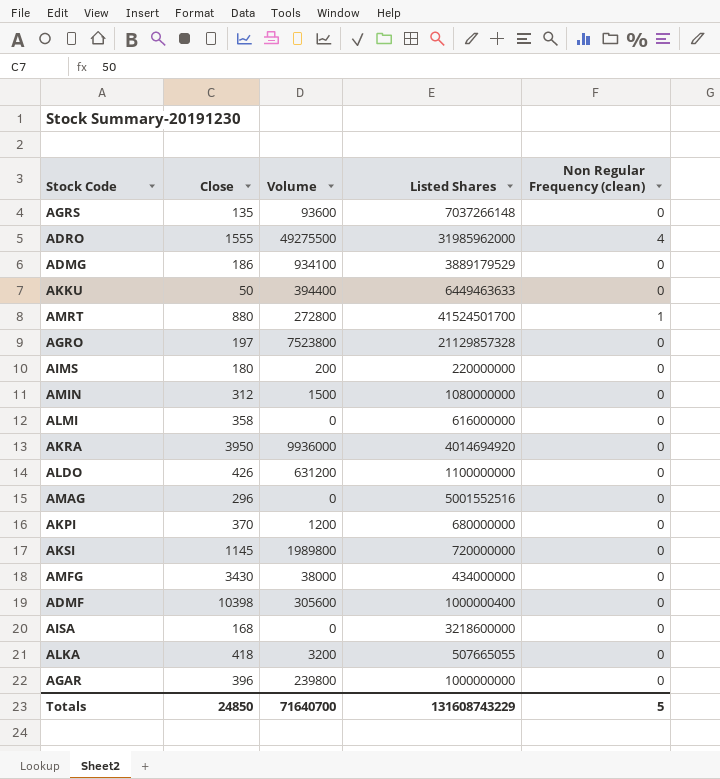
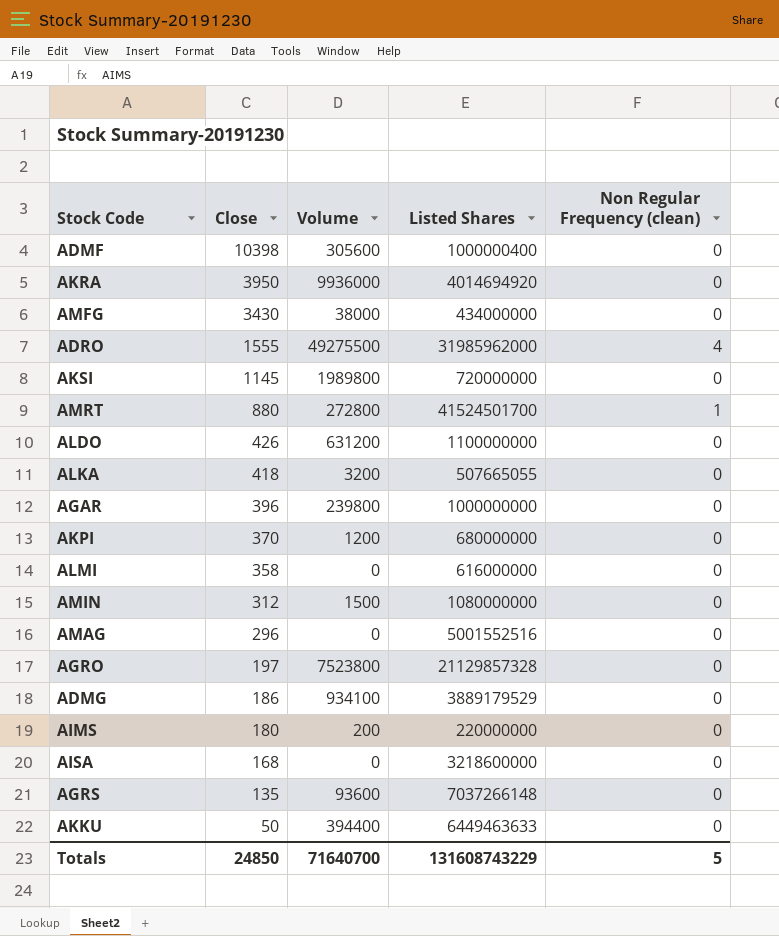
row order: none -> Close descending

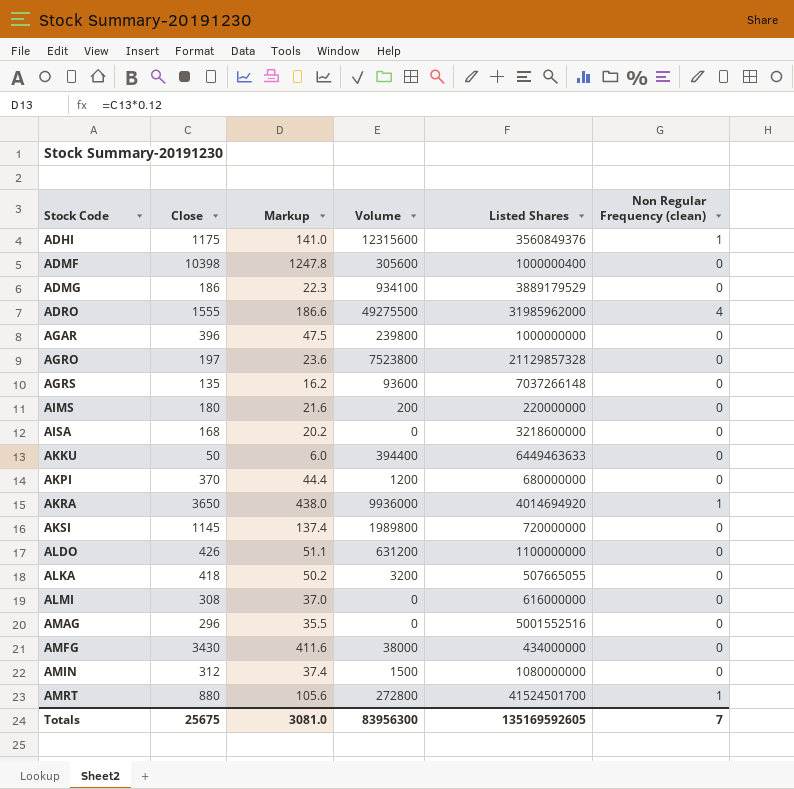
row order: Close descending -> Stock Code ascending
column Markup | formula: none -> [Close] * 0.12
row ADHI: none -> 1175 | 141.0 | 12315600 | 3560849376 | 1
AKRA | Close: 3950 -> 3650
AKRA | Non Regular Frequency (clean): 0 -> 1
ALMI | Close: 358 -> 308
Totals | Close: 24850 -> 25675
Totals | Volume: 71640700 -> 83956300
Totals | Listed Shares: 131608743229 -> 135169592605
Totals | Non Regular Frequency (clean): 5 -> 7

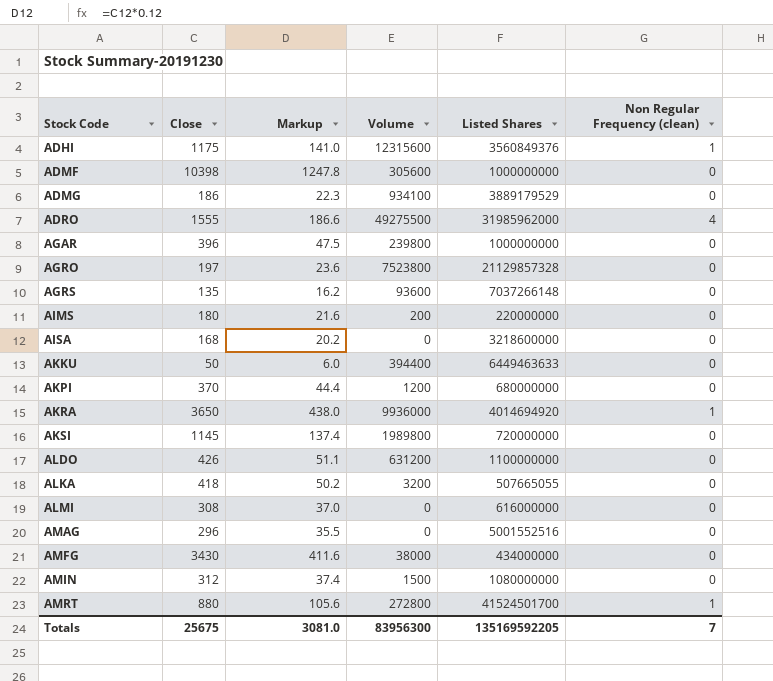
ADMF | Listed Shares: 1000000400 -> 1000000000
Totals | Listed Shares: 135169592605 -> 135169592205

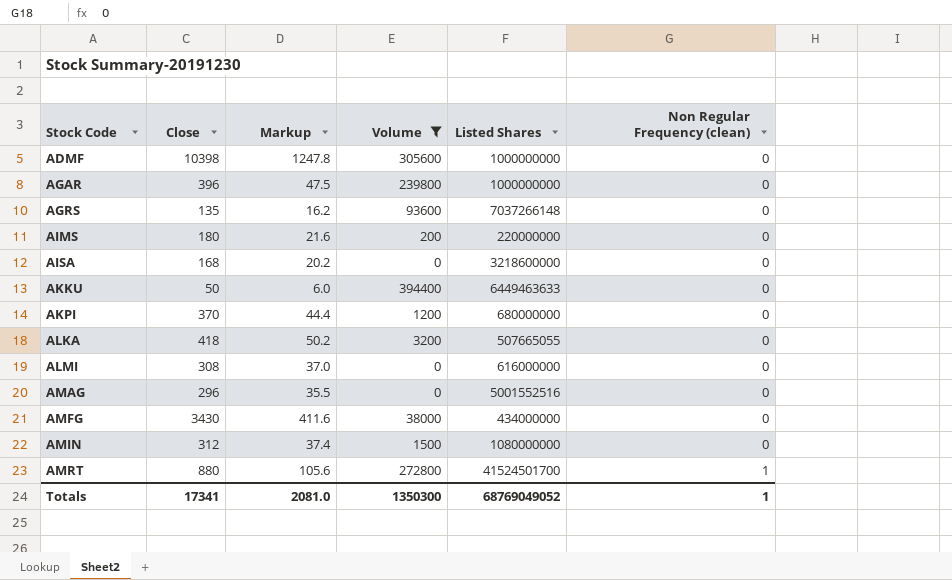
filter: none -> Volume <= 394400
Totals | Close: 25675 -> 17341
Totals | Markup: 3081.0 -> 2081.0
Totals | Volume: 83956300 -> 1350300
Totals | Listed Shares: 135169592205 -> 68769049052
Totals | Non Regular Frequency (clean): 7 -> 1

